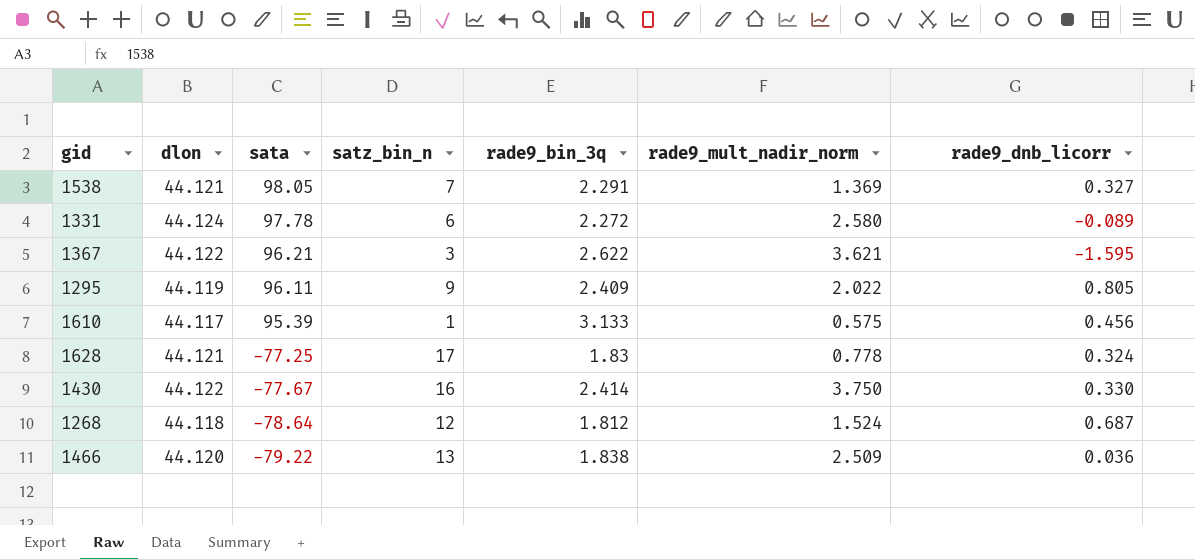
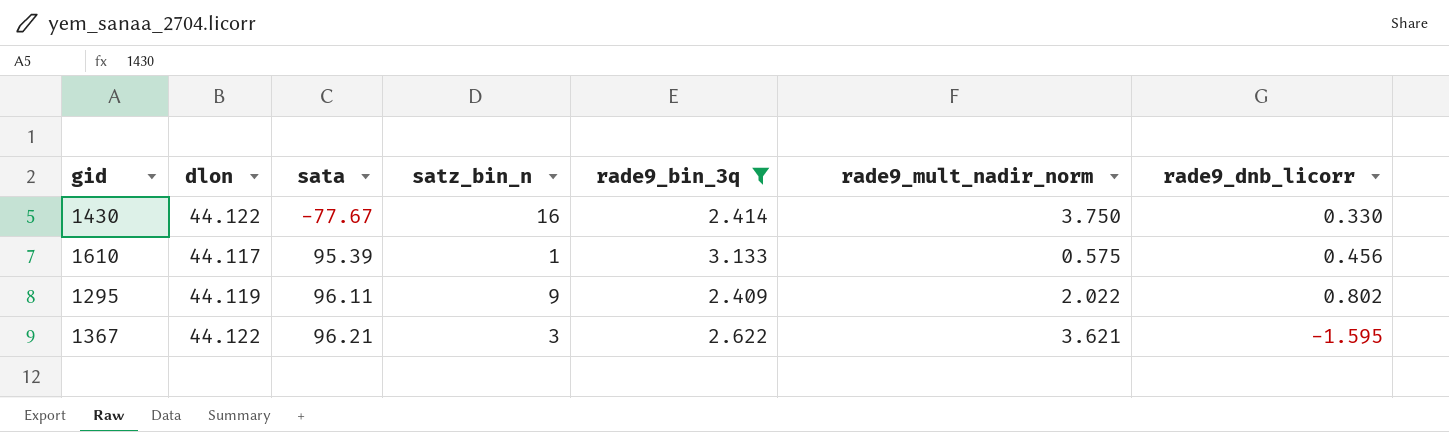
filter: none -> rade9_bin_3q >= 2.409
row order: sata descending -> sata ascending
1295 | rade9_dnb_licorr: 0.805 -> 0.802

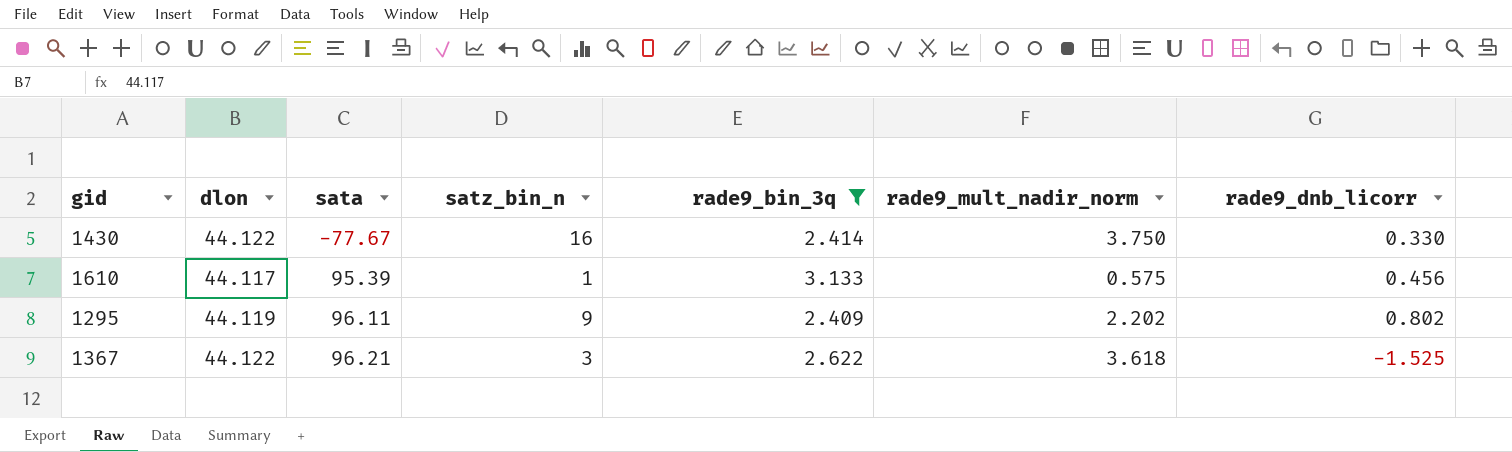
1295 | rade9_mult_nadir_norm: 2.022 -> 2.202
1367 | rade9_mult_nadir_norm: 3.621 -> 3.618
1367 | rade9_dnb_licorr: -1.595 -> -1.525

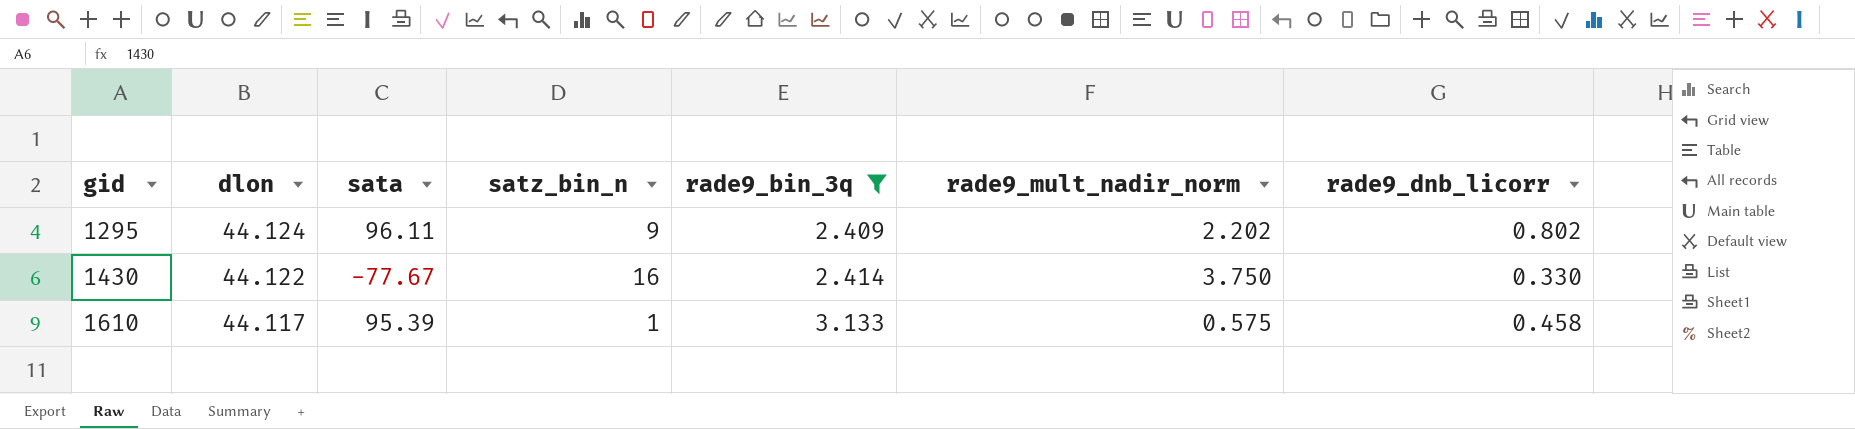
row order: sata ascending -> gid ascending
row 1367: 44.122 | 96.21 | 3 | 2.622 | 3.618 | -1.525 -> none
1295 | dlon: 44.119 -> 44.124
1610 | rade9_dnb_licorr: 0.456 -> 0.458

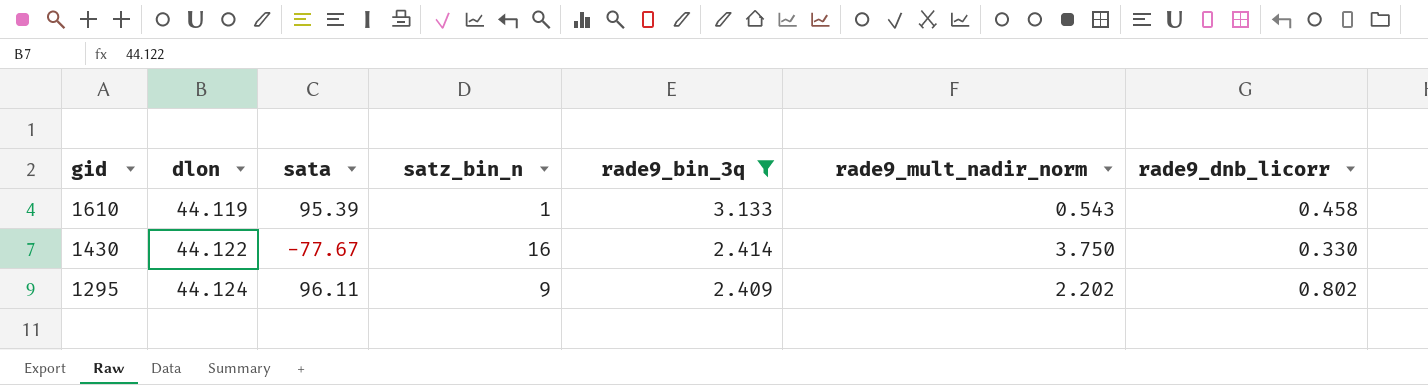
row order: gid ascending -> gid descending
1610 | dlon: 44.117 -> 44.119
1610 | rade9_mult_nadir_norm: 0.575 -> 0.543

